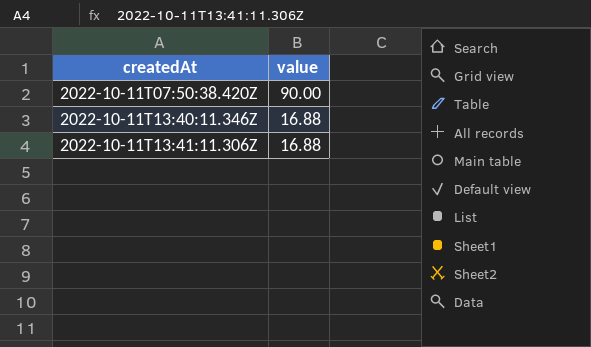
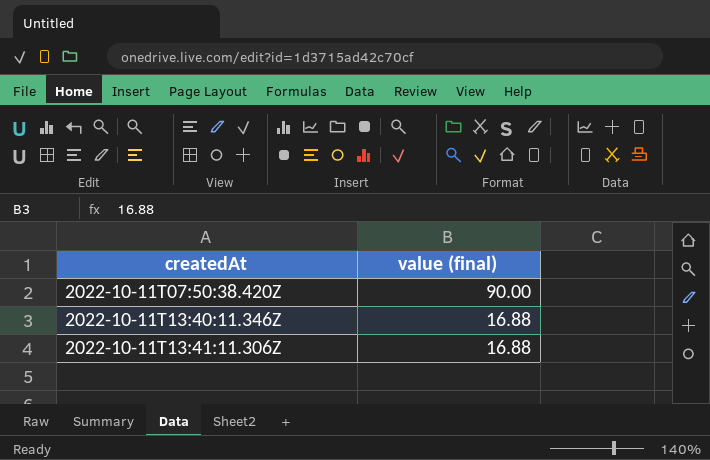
column name: value -> value (final)

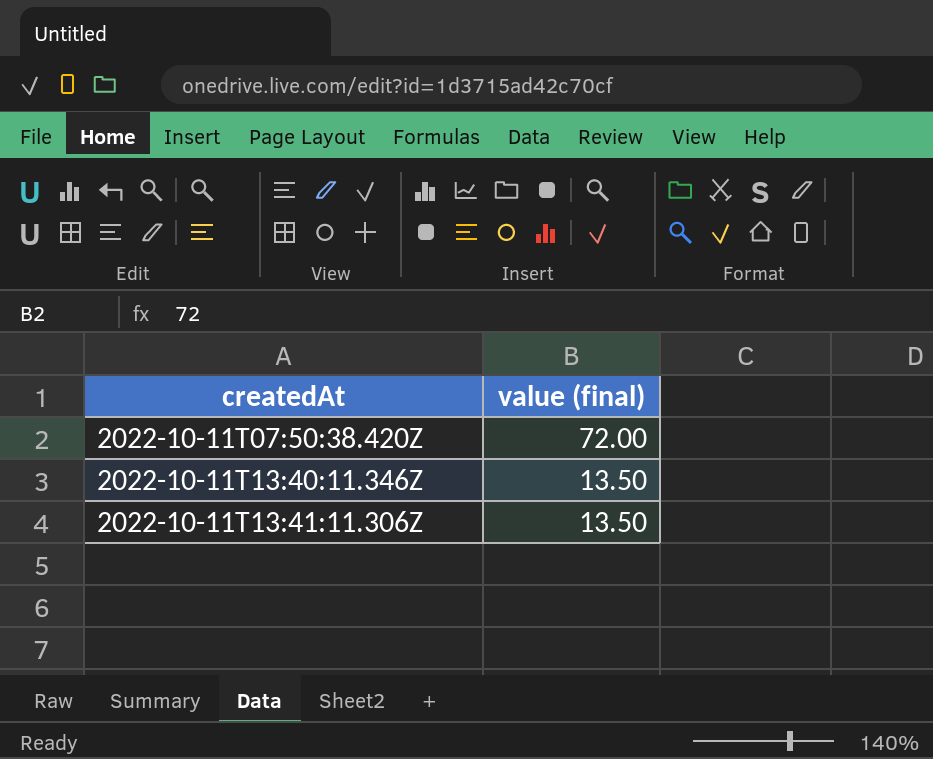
2022-10-11T07:50:38.420Z | value (final): 90.00 -> 72.00
2022-10-11T13:40:11.346Z | value (final): 16.88 -> 13.50
2022-10-11T13:41:11.306Z | value (final): 16.88 -> 13.50

